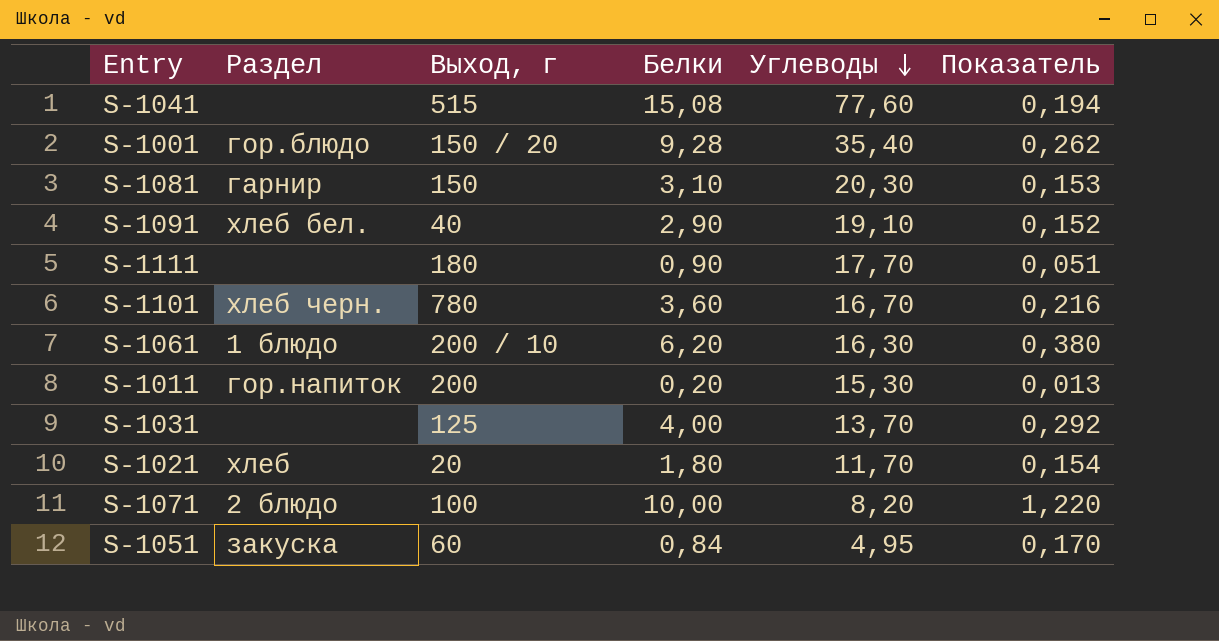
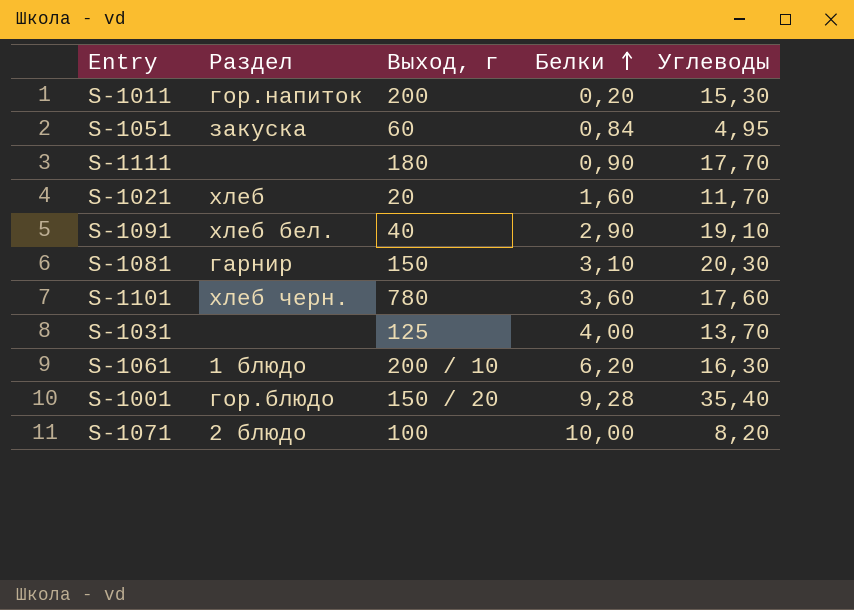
row order: Углеводы descending -> Белки ascending
column Показатель | formula: [Белки] / [Углеводы] -> none
row S-1041: none | 515 | 15,08 | 77,60 | 0,194 -> none
S-1021 | Белки: 1,80 -> 1,60
S-1101 | Углеводы: 16,70 -> 17,60

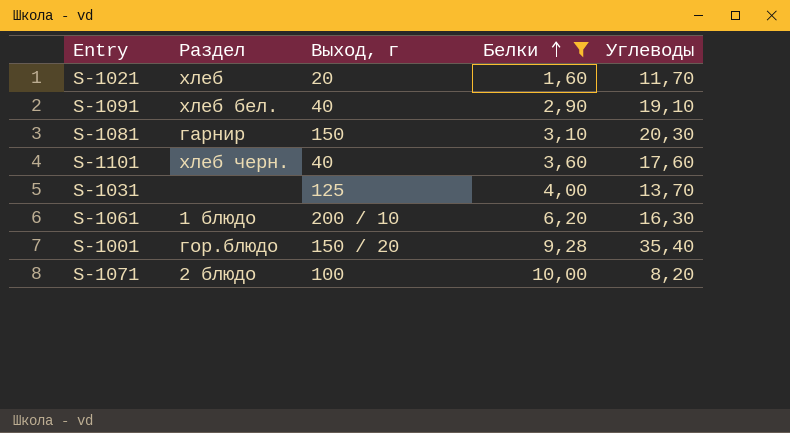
filter: none -> Белки >= 1,60
S-1101 | Выход, г: 780 -> 40

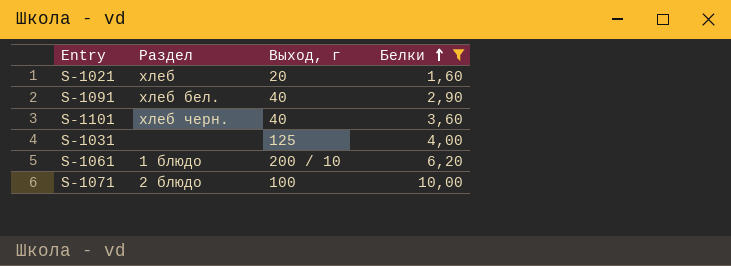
column Углеводы | position: 5 -> none
row S-1081: гарнир | 150 | 3,10 | 20,30 -> none
row S-1001: гор.блюдо | 150 / 20 | 9,28 | 35,40 -> none

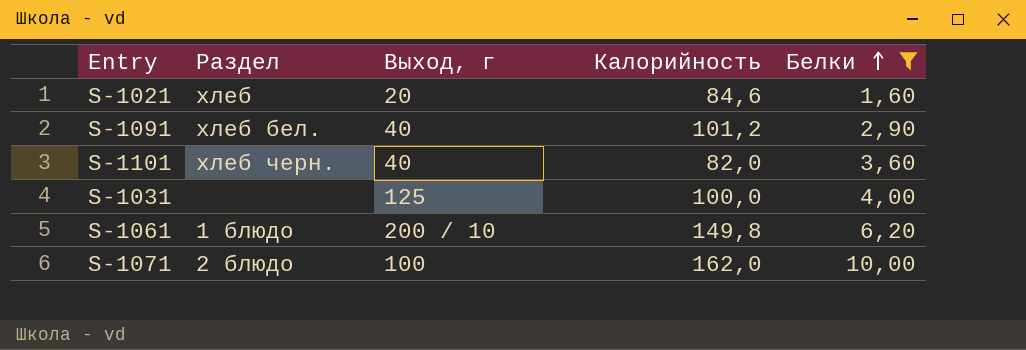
column Калорийность | position: none -> 4

